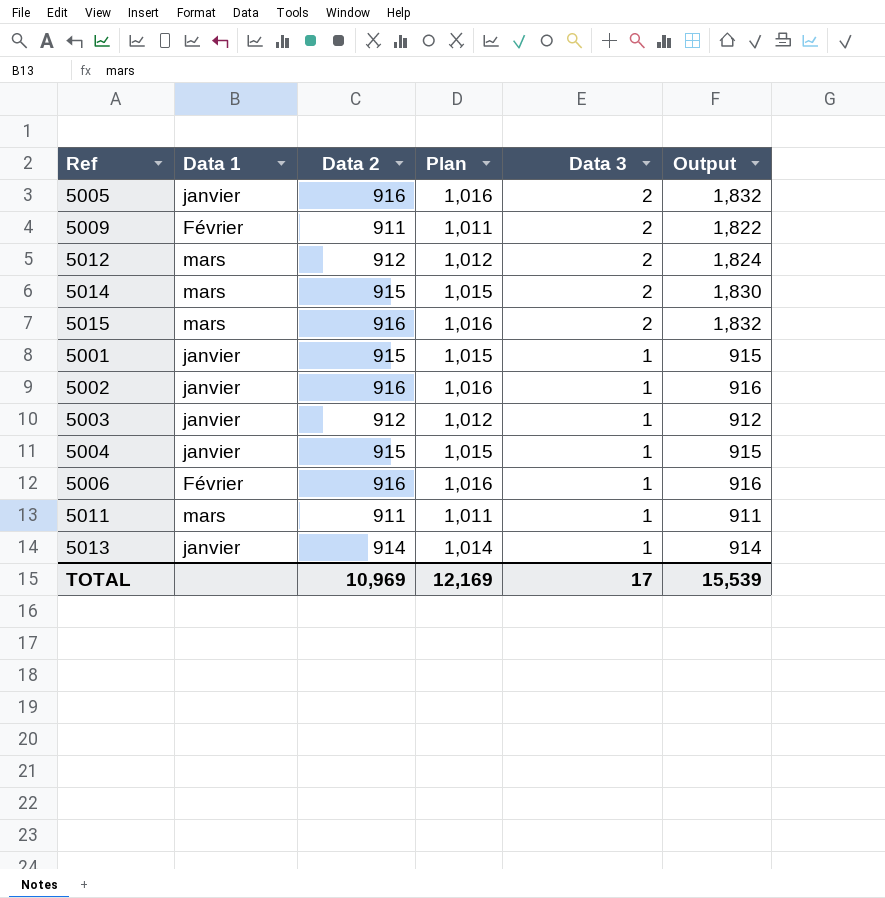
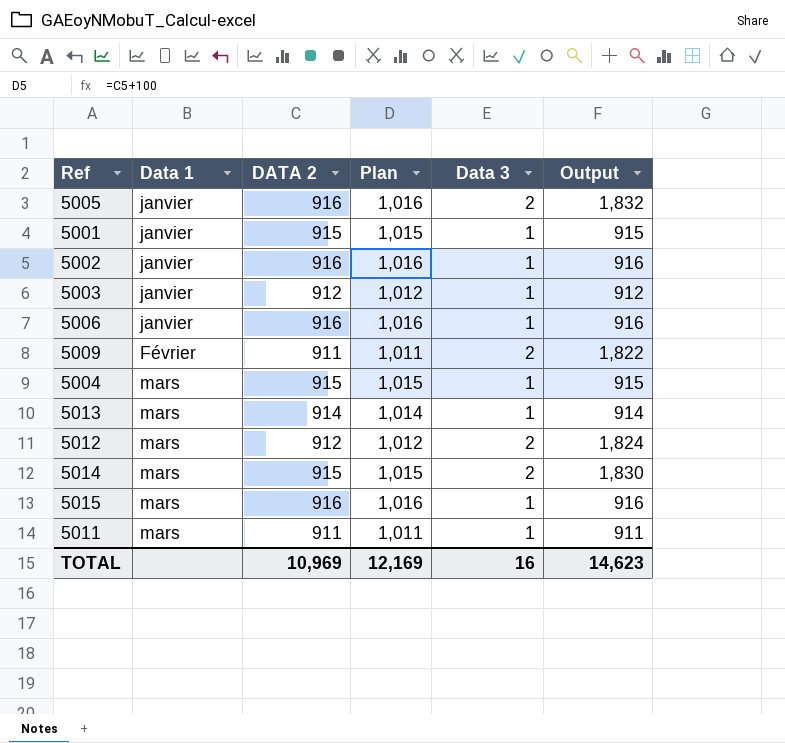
row order: Data 3 descending -> Data 1 ascending
column name: Data 2 -> DATA 2
5006 | Data 1: Février -> janvier
5004 | Data 1: janvier -> mars
5013 | Data 1: janvier -> mars
5015 | Data 3: 2 -> 1
5015 | Output: 1,832 -> 916
TOTAL | Data 3: 17 -> 16
TOTAL | Output: 15,539 -> 14,623

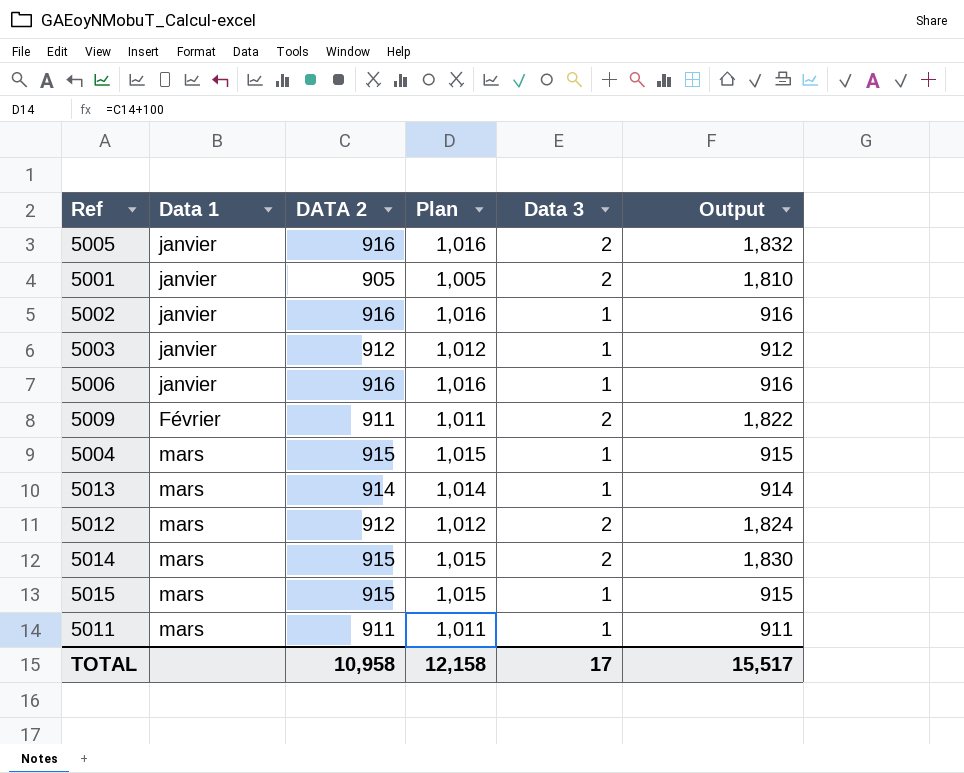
5001 | DATA 2: 915 -> 905
5001 | Plan: 1,015 -> 1,005
5001 | Data 3: 1 -> 2
5001 | Output: 915 -> 1,810
5015 | DATA 2: 916 -> 915
5015 | Plan: 1,016 -> 1,015
5015 | Output: 916 -> 915
TOTAL | DATA 2: 10,969 -> 10,958
TOTAL | Plan: 12,169 -> 12,158
TOTAL | Data 3: 16 -> 17
TOTAL | Output: 14,623 -> 15,517

